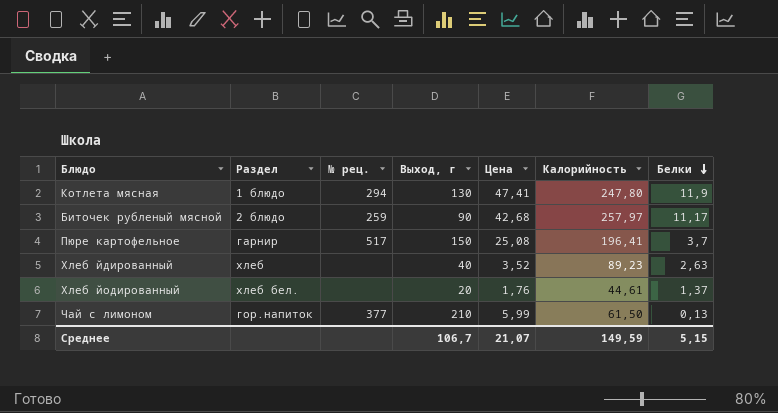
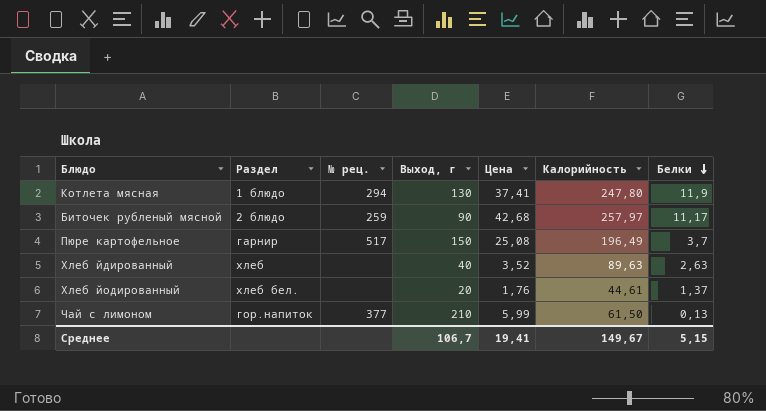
Котлета мясная | Цена: 47,41 -> 37,41
Пюре картофельное | Калорийность: 196,41 -> 196,49
Хлеб йдированный | Калорийность: 89,23 -> 89,63
Среднее | Цена: 21,07 -> 19,41
Среднее | Калорийность: 149,59 -> 149,67

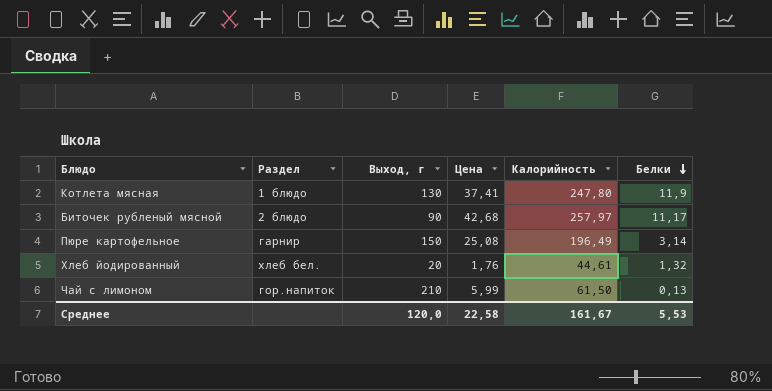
column № рец. | position: 3 -> none
row Хлеб йдированный: хлеб | none | 40 | 3,52 | 89,63 | 2,63 -> none
Пюре картофельное | Белки: 3,7 -> 3,14
Хлеб йодированный | Белки: 1,37 -> 1,32
Среднее | Выход, г: 106,7 -> 120,0
Среднее | Цена: 19,41 -> 22,58
Среднее | Калорийность: 149,67 -> 161,67
Среднее | Белки: 5,15 -> 5,53

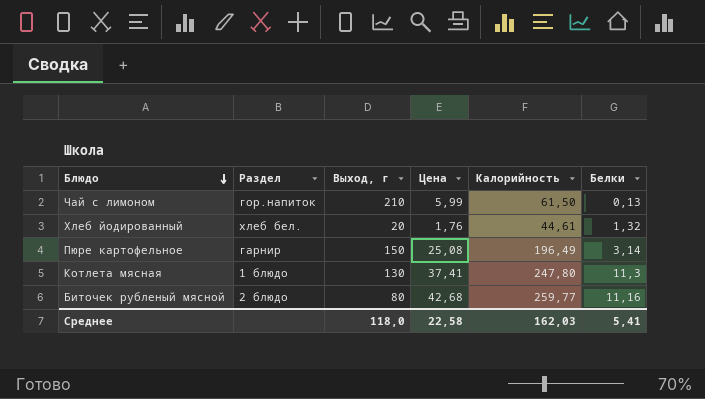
row order: Белки descending -> Блюдо descending
Котлета мясная | Белки: 11,9 -> 11,3
Биточек рубленый мясной | Выход, г: 90 -> 80
Биточек рубленый мясной | Калорийность: 257,97 -> 259,77
Биточек рубленый мясной | Белки: 11,17 -> 11,16
Среднее | Выход, г: 120,0 -> 118,0
Среднее | Калорийность: 161,67 -> 162,03
Среднее | Белки: 5,53 -> 5,41

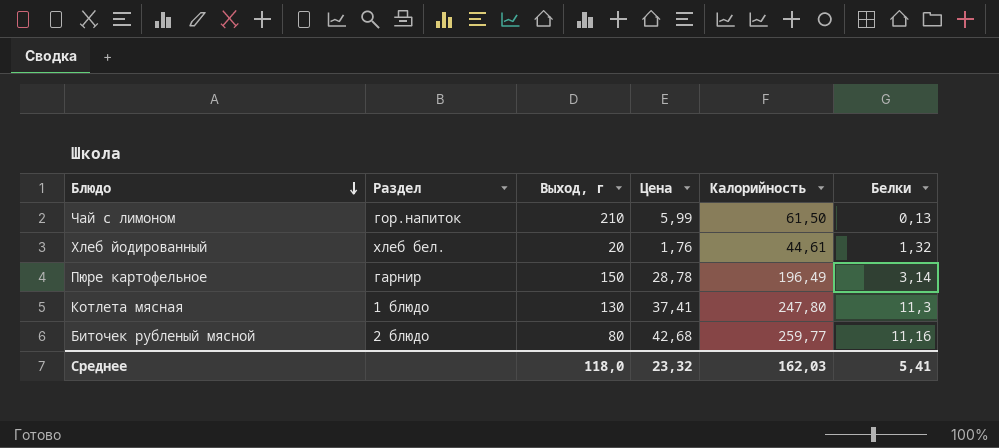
Пюре картофельное | Цена: 25,08 -> 28,78
Среднее | Цена: 22,58 -> 23,32

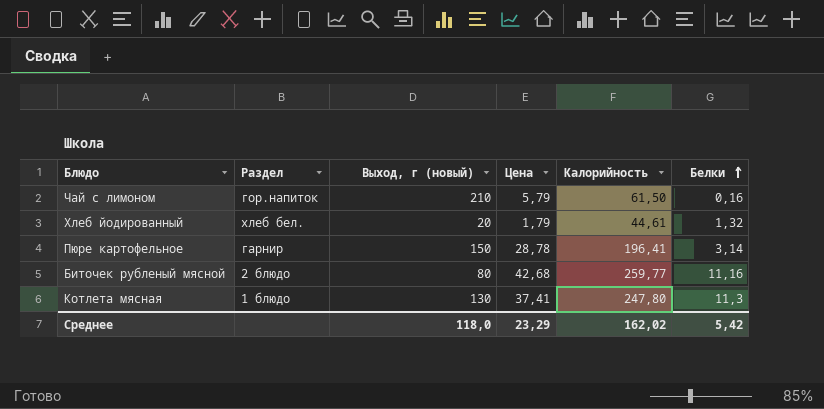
row order: Блюдо descending -> Белки ascending
column name: Выход, г -> Выход, г (новый)
Чай с лимоном | Цена: 5,99 -> 5,79
Чай с лимоном | Белки: 0,13 -> 0,16
Хлеб йодированный | Цена: 1,76 -> 1,79
Пюре картофельное | Калорийность: 196,49 -> 196,41
Среднее | Цена: 23,32 -> 23,29
Среднее | Калорийность: 162,03 -> 162,02
Среднее | Белки: 5,41 -> 5,42

